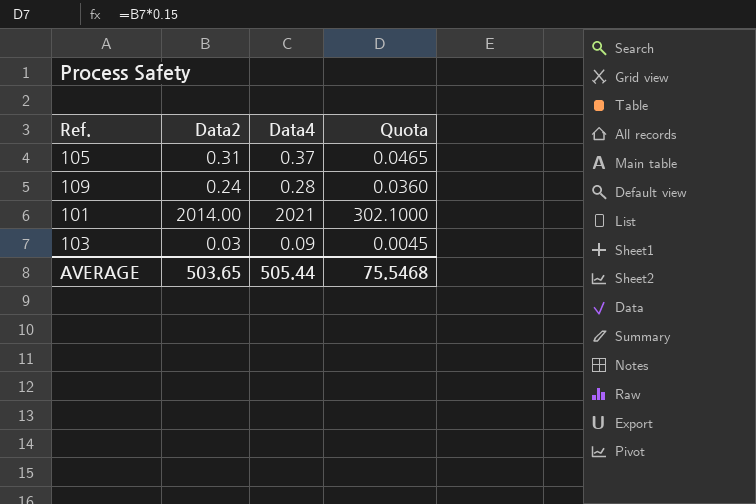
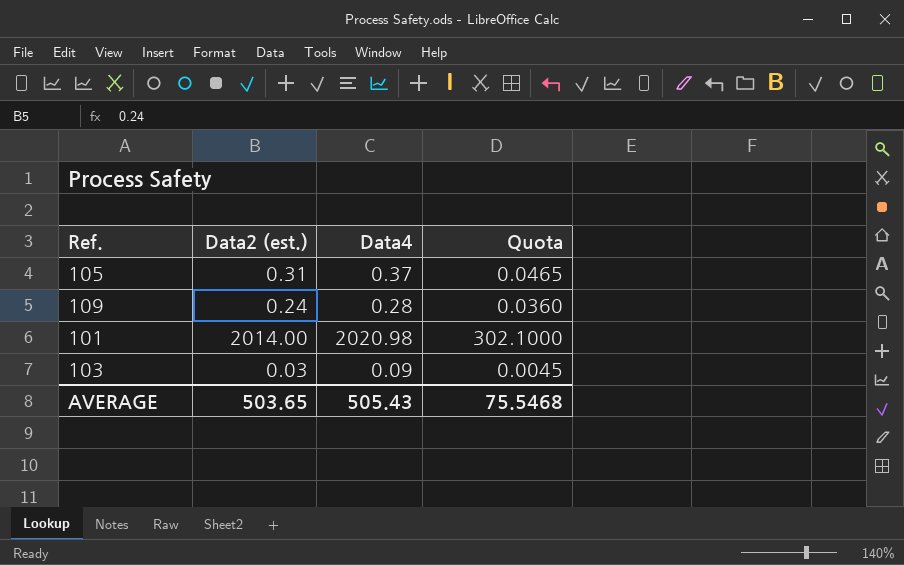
column name: Data2 -> Data2 (est.)
101 | Data4: 2021 -> 2020.98
AVERAGE | Data4: 505.44 -> 505.43

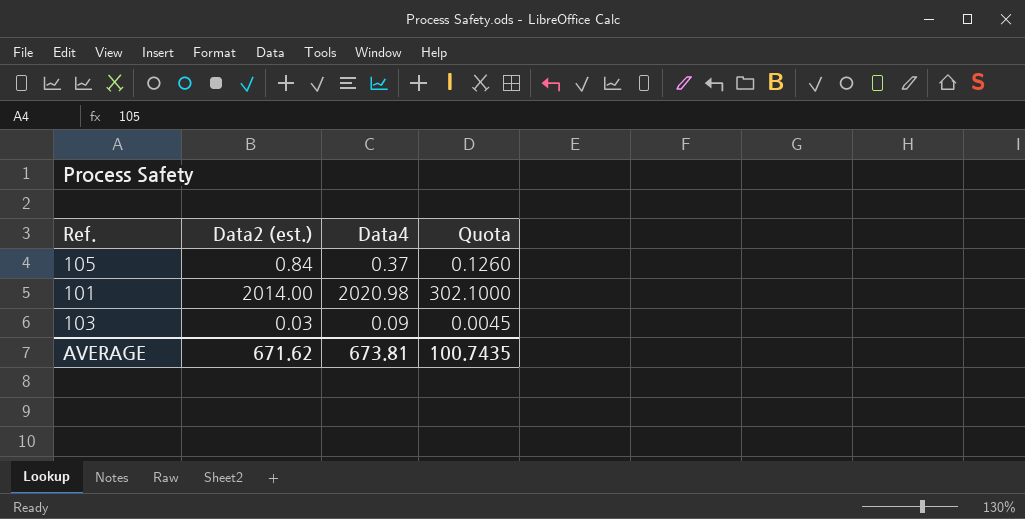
row 109: 0.24 | 0.28 | 0.0360 -> none
105 | Data2 (est.): 0.31 -> 0.84
105 | Quota: 0.0465 -> 0.1260
AVERAGE | Data2 (est.): 503.65 -> 671.62
AVERAGE | Data4: 505.43 -> 673.81
AVERAGE | Quota: 75.5468 -> 100.7435

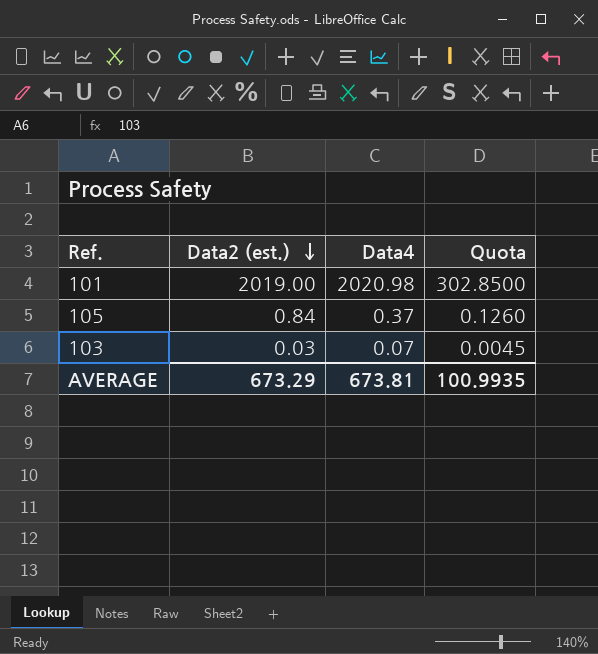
row order: none -> Data2 (est.) descending
101 | Data2 (est.): 2014.00 -> 2019.00
101 | Quota: 302.1000 -> 302.8500
103 | Data4: 0.09 -> 0.07
AVERAGE | Data2 (est.): 671.62 -> 673.29
AVERAGE | Quota: 100.7435 -> 100.9935

